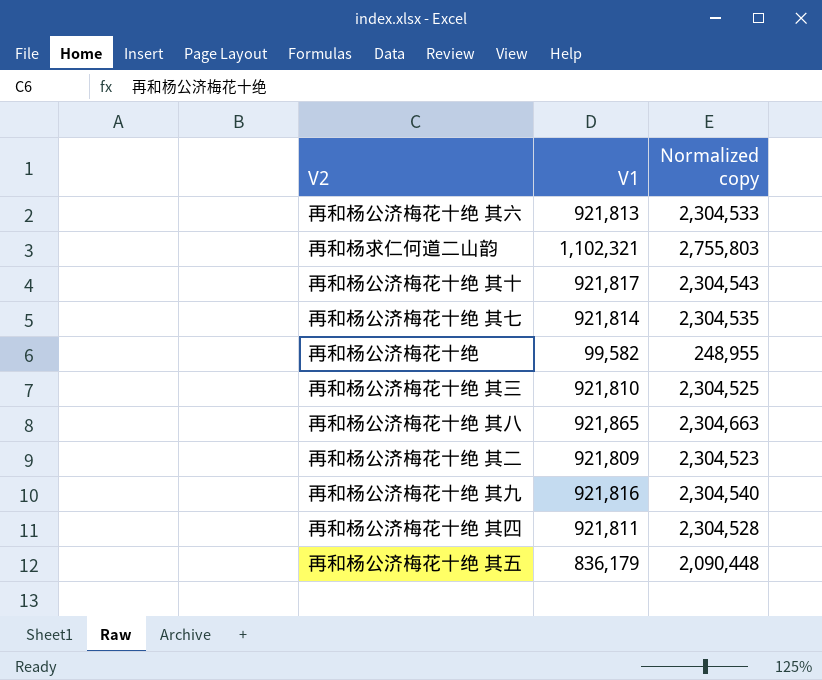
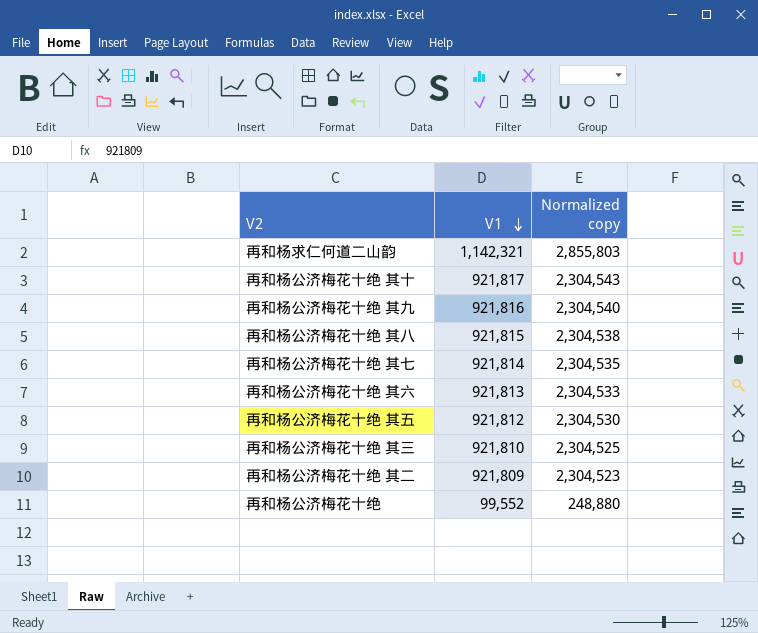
row order: none -> V1 descending
row 再和杨公济梅花十绝 其四: 921,811 | 2,304,528 -> none
再和杨求仁何道二山韵 | V1: 1,102,321 -> 1,142,321
再和杨求仁何道二山韵 | Normalized copy: 2,755,803 -> 2,855,803
再和杨公济梅花十绝 其八 | V1: 921,865 -> 921,815
再和杨公济梅花十绝 其八 | Normalized copy: 2,304,663 -> 2,304,538
再和杨公济梅花十绝 其五 | V1: 836,179 -> 921,812
再和杨公济梅花十绝 其五 | Normalized copy: 2,090,448 -> 2,304,530
再和杨公济梅花十绝 | V1: 99,582 -> 99,552
再和杨公济梅花十绝 | Normalized copy: 248,955 -> 248,880

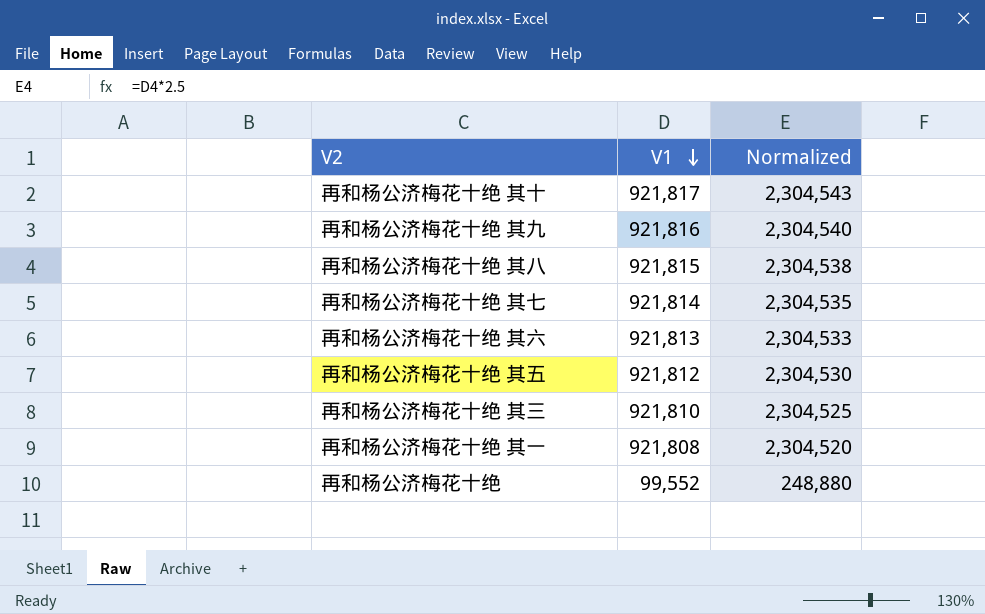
column name: Normalized copy -> Normalized
row 再和杨求仁何道二山韵: 1,142,321 | 2,855,803 -> none
row 再和杨公济梅花十绝 其二: 921,809 | 2,304,523 -> none
row 再和杨公济梅花十绝 其一: none -> 921,808 | 2,304,520

